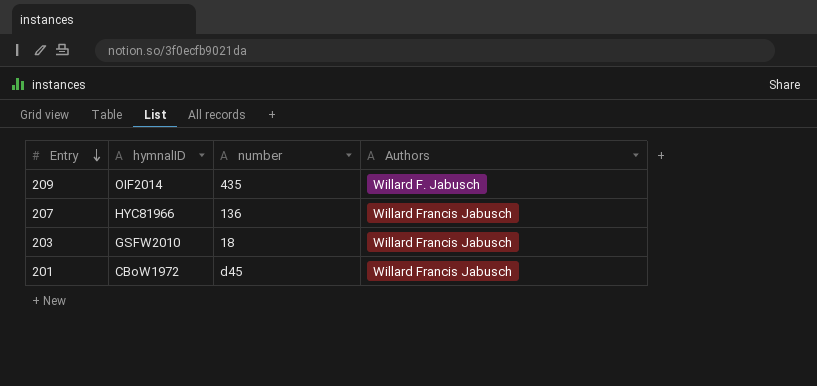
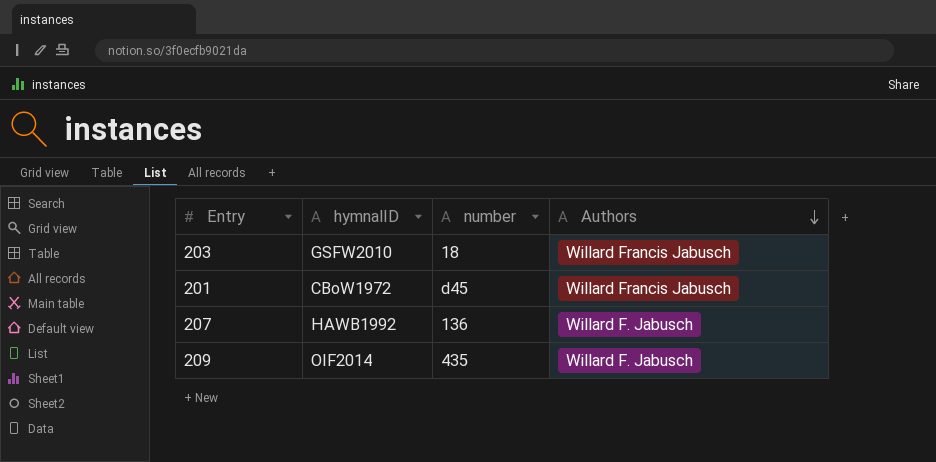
row order: Entry descending -> Authors descending
207 | hymnalID: HYC81966 -> HAWB1992
207 | Authors: Willard Francis Jabusch -> Willard F. Jabusch

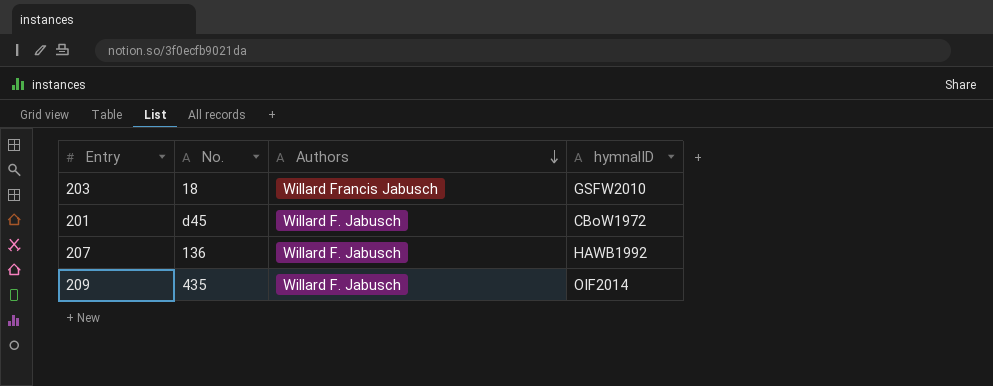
column name: number -> No.
column hymnalID | position: 2 -> 4
201 | Authors: Willard Francis Jabusch -> Willard F. Jabusch

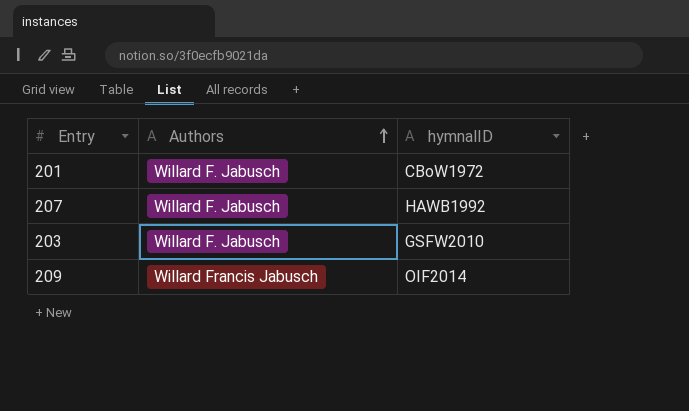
row order: Authors descending -> Authors ascending
column No. | position: 2 -> none
203 | Authors: Willard Francis Jabusch -> Willard F. Jabusch
209 | Authors: Willard F. Jabusch -> Willard Francis Jabusch

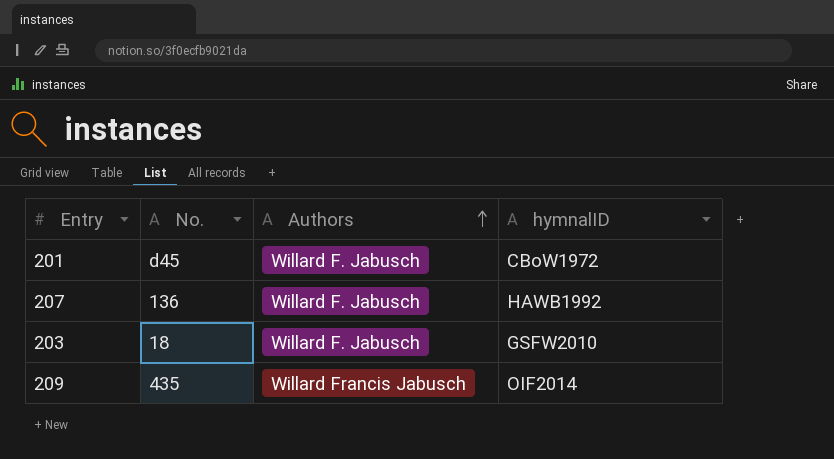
column No. | position: none -> 2

